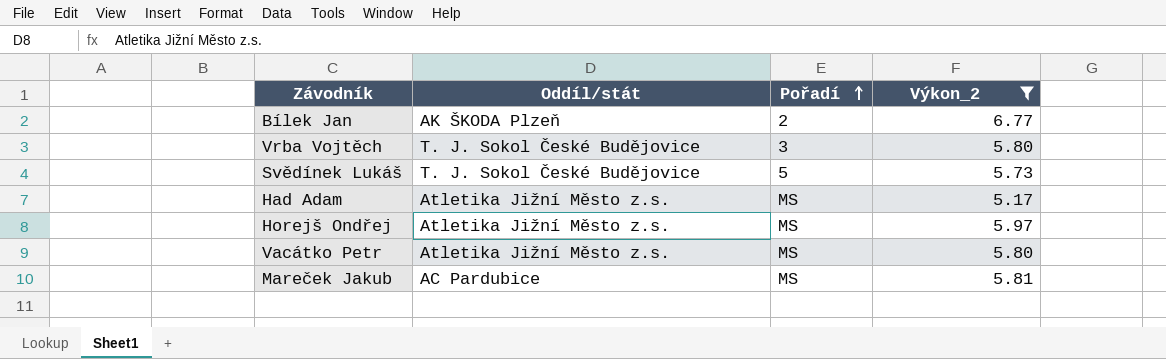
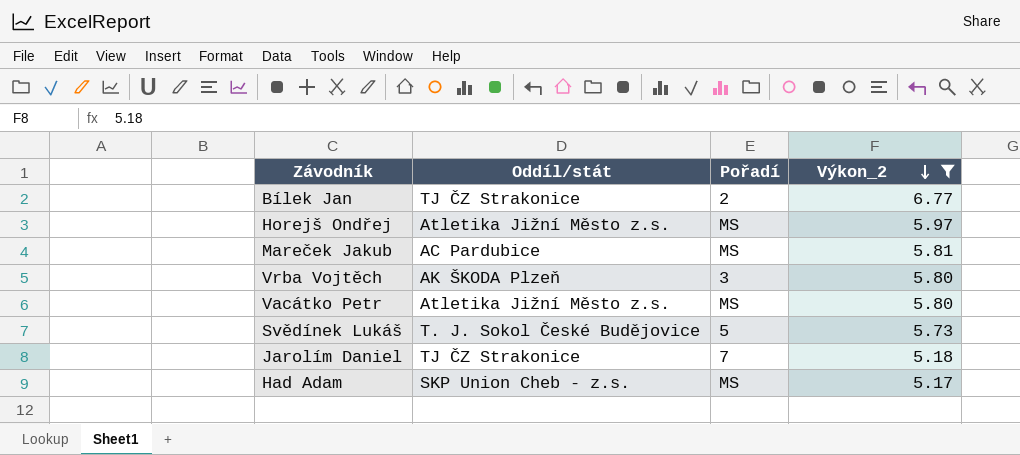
row order: Pořadí ascending -> Výkon_2 descending
Bílek Jan | Oddíl/stát: AK ŠKODA Plzeň -> TJ ČZ Strakonice
Vrba Vojtěch | Oddíl/stát: T. J. Sokol České Budějovice -> AK ŠKODA Plzeň
row Jarolím Daniel: none -> TJ ČZ Strakonice | 7 | 5.18
Had Adam | Oddíl/stát: Atletika Jižní Město z.s. -> SKP Union Cheb - z.s.

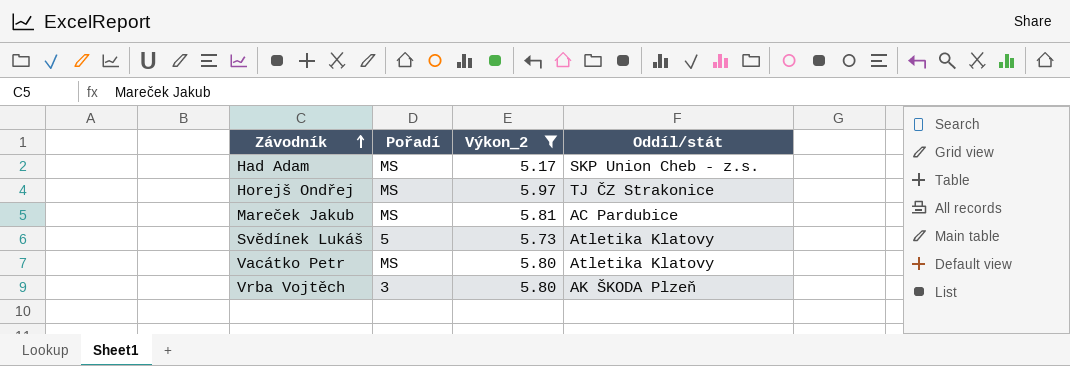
row order: Výkon_2 descending -> Závodník ascending
column Oddíl/stát | position: 2 -> 4
row Bílek Jan: TJ ČZ Strakonice | 2 | 6.77 -> none
row Jarolím Daniel: TJ ČZ Strakonice | 7 | 5.18 -> none
Horejš Ondřej | Oddíl/stát: Atletika Jižní Město z.s. -> TJ ČZ Strakonice
Svědínek Lukáš | Oddíl/stát: T. J. Sokol České Budějovice -> Atletika Klatovy
Vacátko Petr | Oddíl/stát: Atletika Jižní Město z.s. -> Atletika Klatovy

